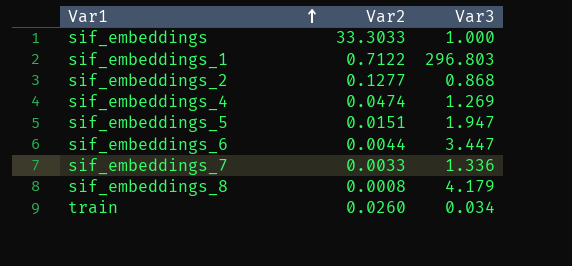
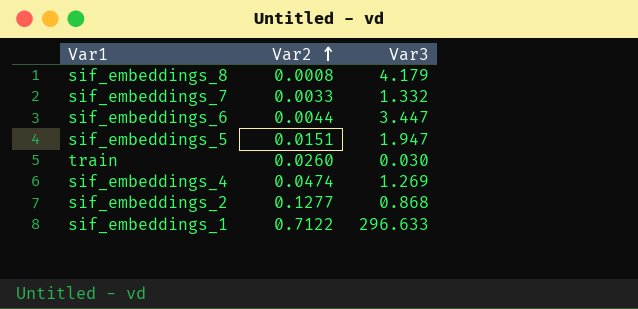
row order: Var1 ascending -> Var2 ascending
row sif_embeddings: 33.3033 | 1.000 -> none
sif_embeddings_7 | Var3: 1.336 -> 1.332
train | Var3: 0.034 -> 0.030
sif_embeddings_1 | Var3: 296.803 -> 296.633

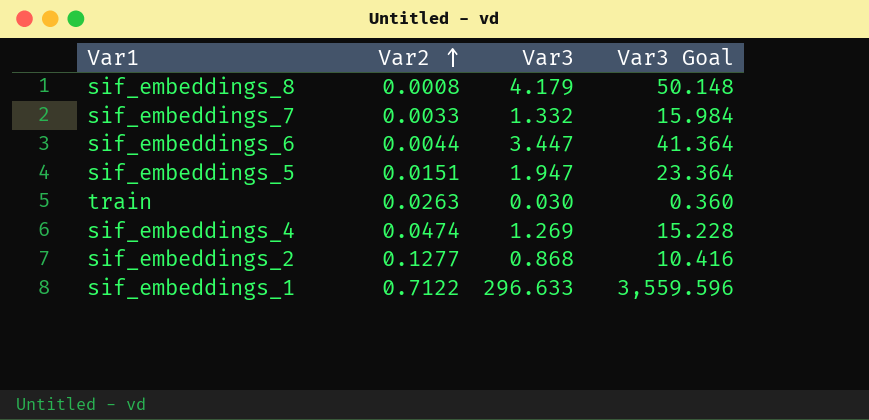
column Var3 Goal | formula: none -> [Var3] * 12
train | Var2: 0.0260 -> 0.0263

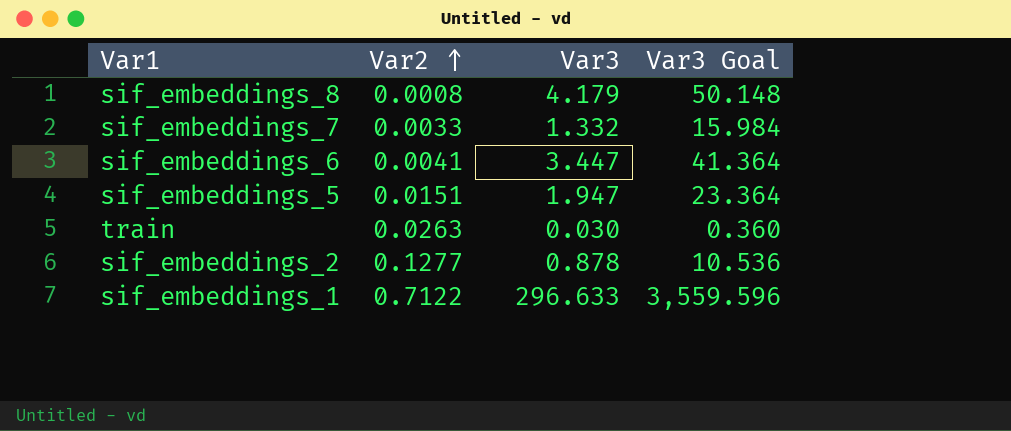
row sif_embeddings_4: 0.0474 | 1.269 | 15.228 -> none
sif_embeddings_6 | Var2: 0.0044 -> 0.0041
sif_embeddings_2 | Var3: 0.868 -> 0.878
sif_embeddings_2 | Var3 Goal: 10.416 -> 10.536

